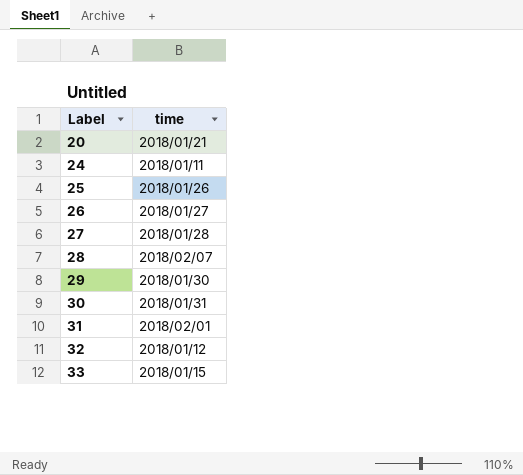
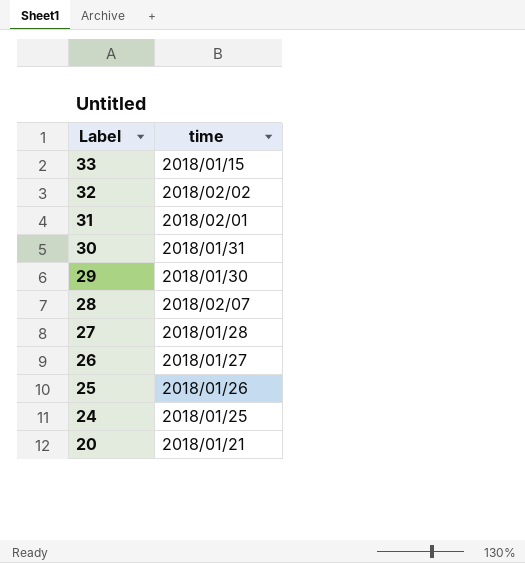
row order: Label ascending -> Label descending
32 | time: 2018/01/12 -> 2018/02/02
24 | time: 2018/01/11 -> 2018/01/25

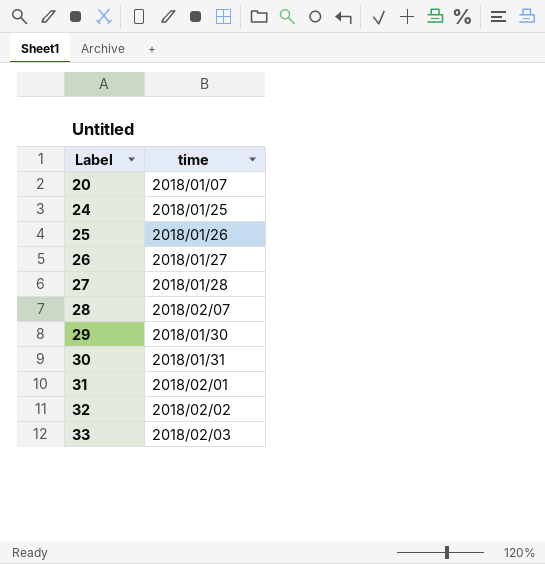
row order: Label descending -> Label ascending
20 | time: 2018/01/21 -> 2018/01/07
33 | time: 2018/01/15 -> 2018/02/03

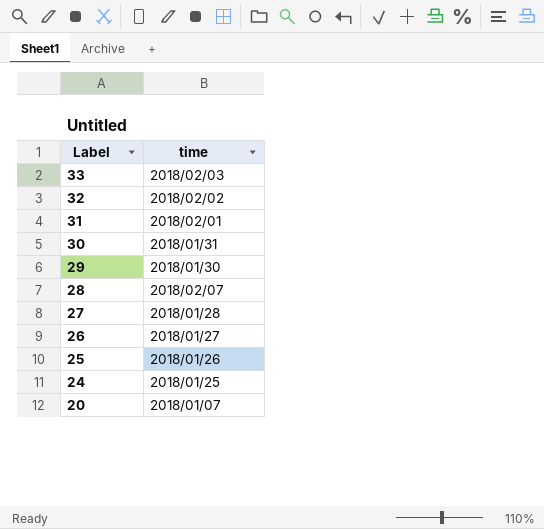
row order: Label ascending -> Label descending

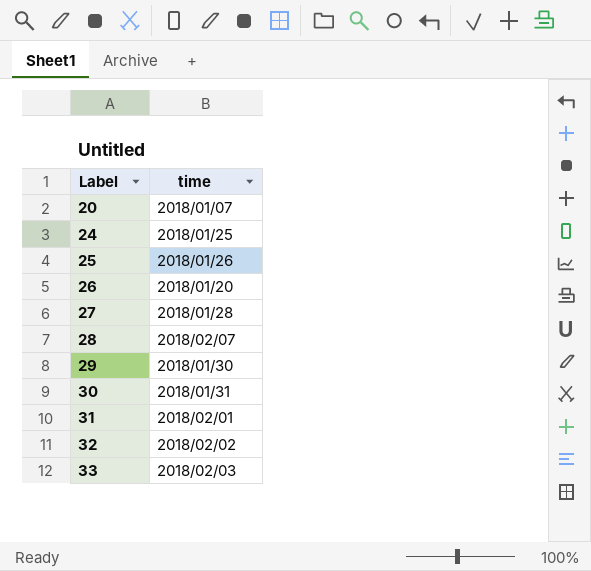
row order: Label descending -> Label ascending
26 | time: 2018/01/27 -> 2018/01/20

